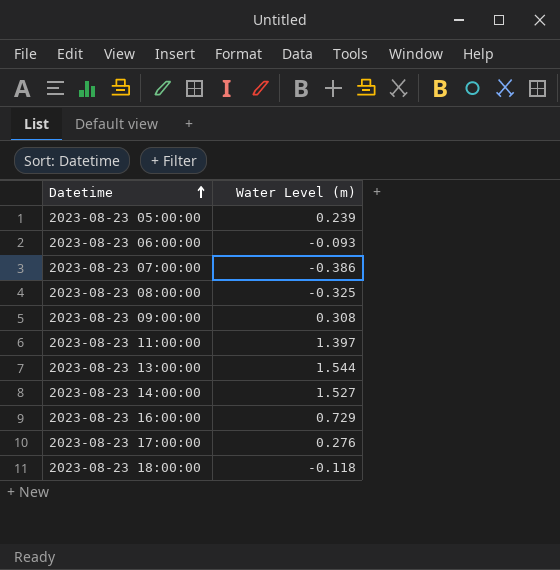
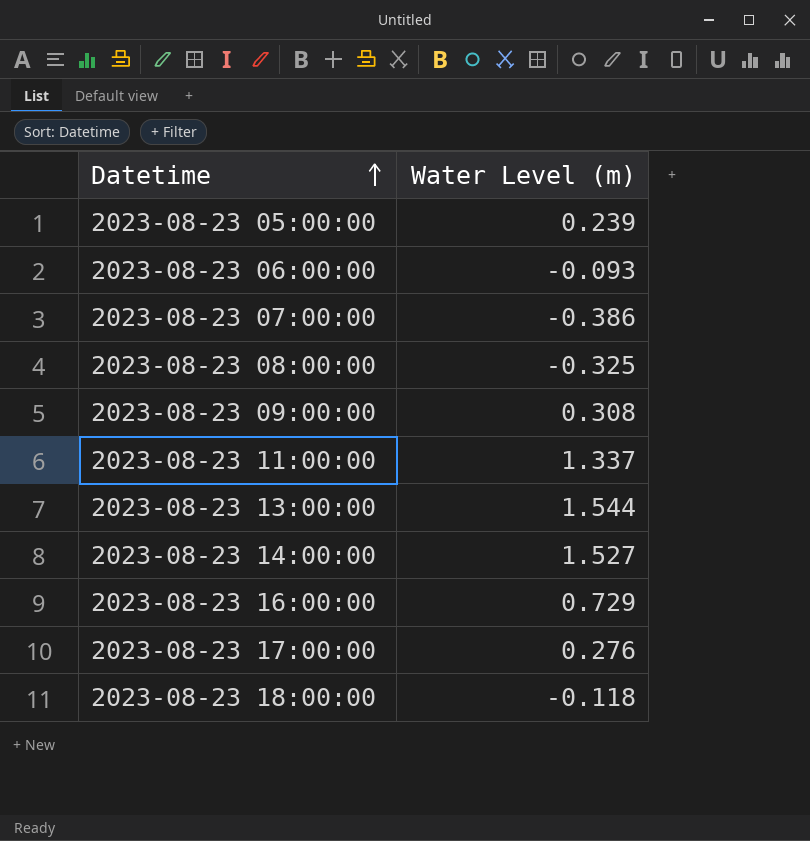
2023-08-23 11:00:00 | Water Level (m): 1.397 -> 1.337

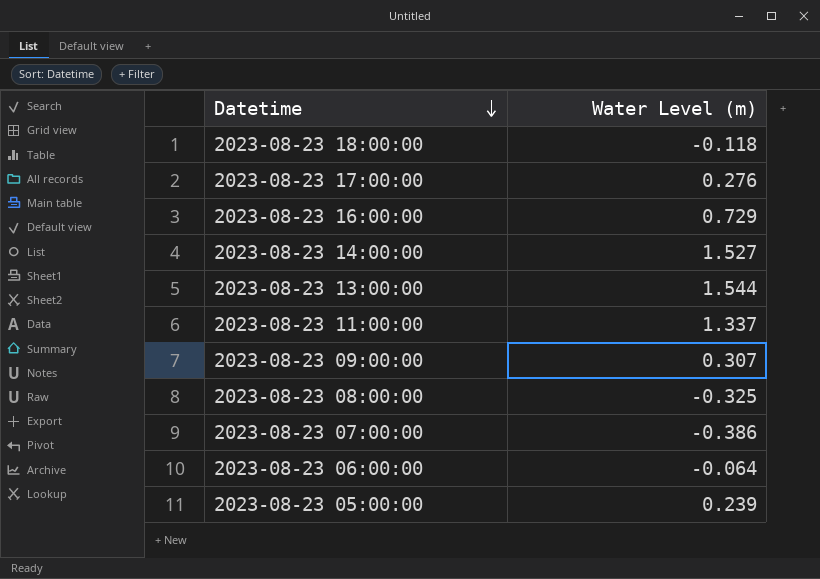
row order: Datetime ascending -> Datetime descending
2023-08-23 09:00:00 | Water Level (m): 0.308 -> 0.307
2023-08-23 06:00:00 | Water Level (m): -0.093 -> -0.064

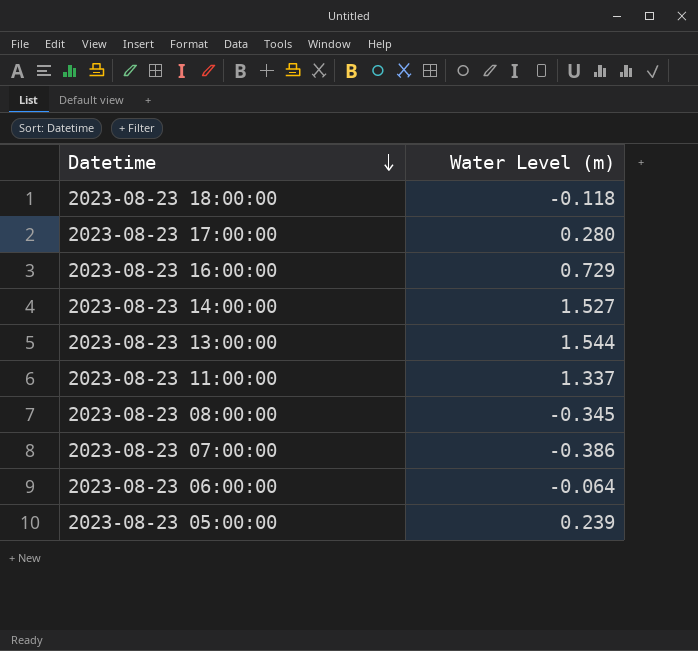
row 2023-08-23 09:00:00: 0.307 -> none
2023-08-23 17:00:00 | Water Level (m): 0.276 -> 0.280
2023-08-23 08:00:00 | Water Level (m): -0.325 -> -0.345

